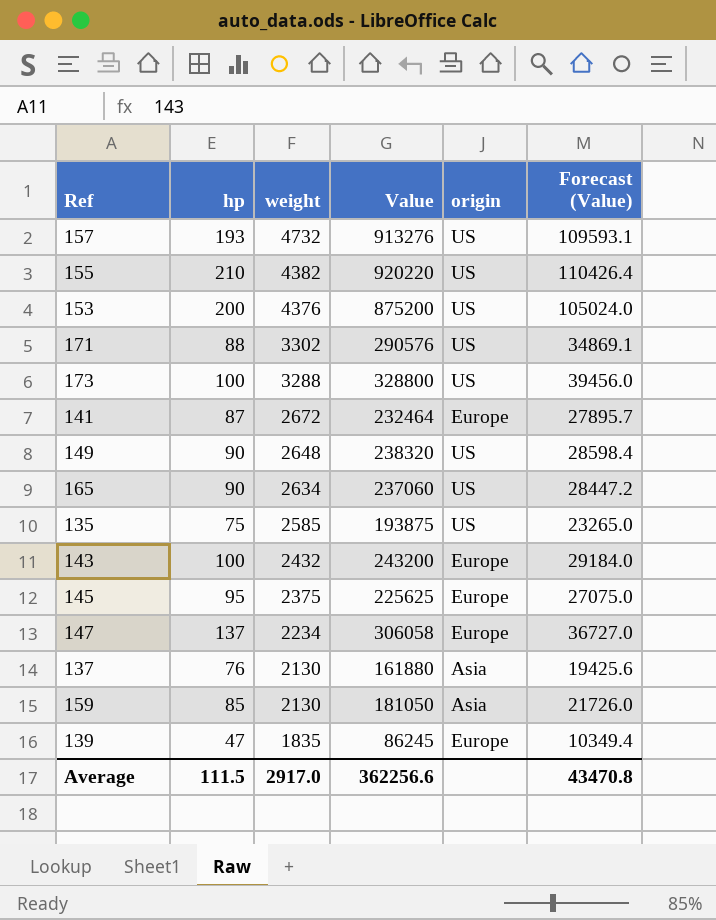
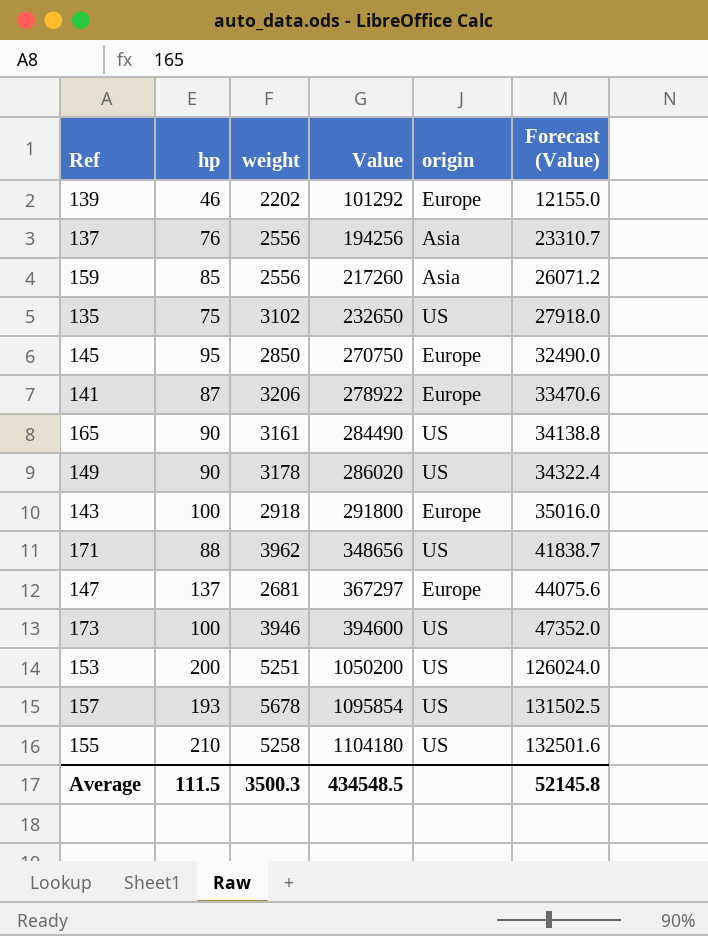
row order: weight descending -> Value ascending
139 | hp: 47 -> 46
139 | weight: 1835 -> 2202
139 | Value: 86245 -> 101292
139 | Forecast (Value): 10349.4 -> 12155.0
137 | weight: 2130 -> 2556
137 | Value: 161880 -> 194256
137 | Forecast (Value): 19425.6 -> 23310.7
159 | weight: 2130 -> 2556
159 | Value: 181050 -> 217260
159 | Forecast (Value): 21726.0 -> 26071.2
135 | weight: 2585 -> 3102
135 | Value: 193875 -> 232650
135 | Forecast (Value): 23265.0 -> 27918.0
145 | weight: 2375 -> 2850
145 | Value: 225625 -> 270750
145 | Forecast (Value): 27075.0 -> 32490.0
141 | weight: 2672 -> 3206
141 | Value: 232464 -> 278922
141 | Forecast (Value): 27895.7 -> 33470.6
165 | weight: 2634 -> 3161
165 | Value: 237060 -> 284490
165 | Forecast (Value): 28447.2 -> 34138.8
149 | weight: 2648 -> 3178
149 | Value: 238320 -> 286020
149 | Forecast (Value): 28598.4 -> 34322.4
143 | weight: 2432 -> 2918
143 | Value: 243200 -> 291800
143 | Forecast (Value): 29184.0 -> 35016.0
171 | weight: 3302 -> 3962
171 | Value: 290576 -> 348656
171 | Forecast (Value): 34869.1 -> 41838.7
147 | weight: 2234 -> 2681
147 | Value: 306058 -> 367297
147 | Forecast (Value): 36727.0 -> 44075.6
173 | weight: 3288 -> 3946
173 | Value: 328800 -> 394600
173 | Forecast (Value): 39456.0 -> 47352.0
153 | weight: 4376 -> 5251
153 | Value: 875200 -> 1050200
153 | Forecast (Value): 105024.0 -> 126024.0
157 | weight: 4732 -> 5678
157 | Value: 913276 -> 1095854
157 | Forecast (Value): 109593.1 -> 131502.5
155 | weight: 4382 -> 5258
155 | Value: 920220 -> 1104180
155 | Forecast (Value): 110426.4 -> 132501.6
Average | weight: 2917.0 -> 3500.3
Average | Value: 362256.6 -> 434548.5
Average | Forecast (Value): 43470.8 -> 52145.8

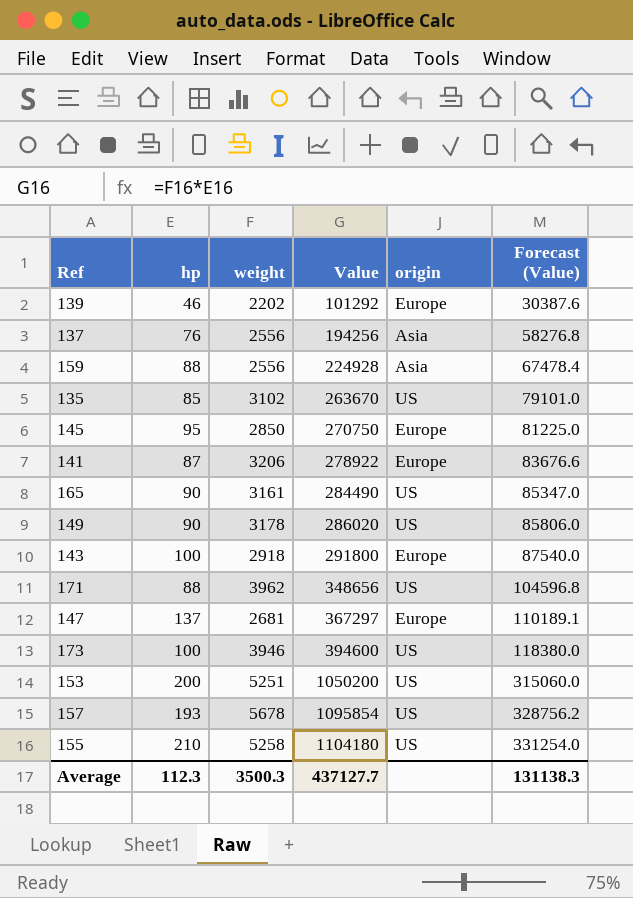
column Forecast (Value) | formula: [Value] * 0.12 -> [Value] * 0.3
159 | hp: 85 -> 88
159 | Value: 217260 -> 224928
135 | hp: 75 -> 85
135 | Value: 232650 -> 263670
Average | hp: 111.5 -> 112.3
Average | Value: 434548.5 -> 437127.7
Average | Forecast (Value): 52145.8 -> 131138.3

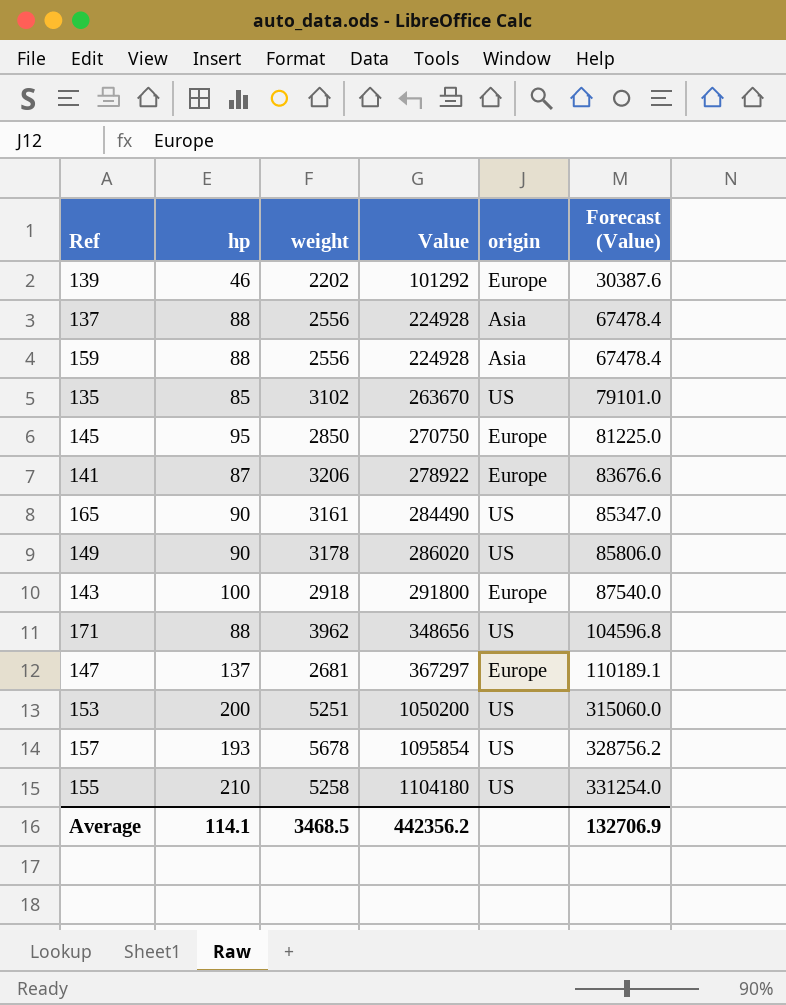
row 173: 100 | 3946 | 394600 | US | 118380.0 -> none
137 | hp: 76 -> 88
137 | Value: 194256 -> 224928
137 | Forecast (Value): 58276.8 -> 67478.4
Average | hp: 112.3 -> 114.1
Average | weight: 3500.3 -> 3468.5
Average | Value: 437127.7 -> 442356.2
Average | Forecast (Value): 131138.3 -> 132706.9

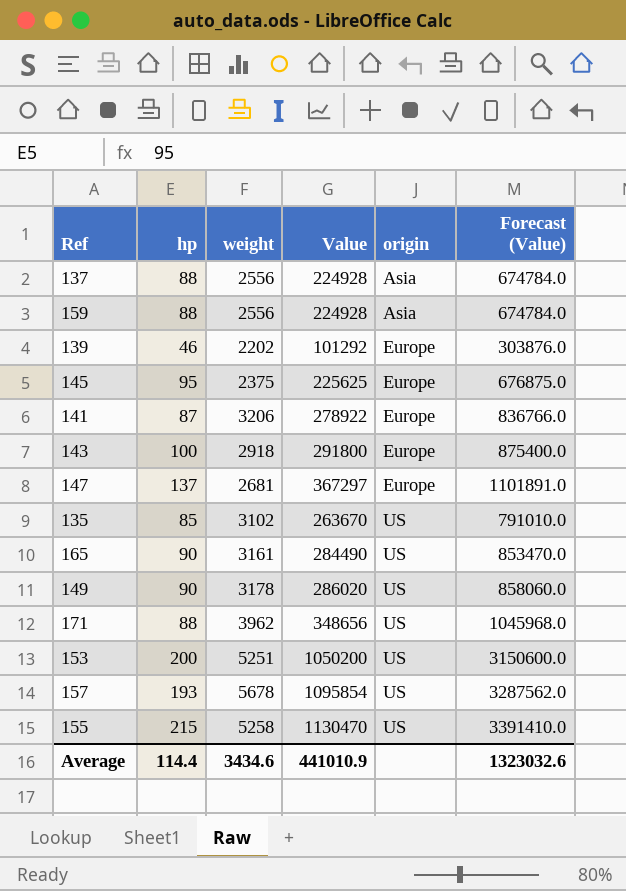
row order: Value ascending -> origin ascending
column Forecast (Value) | formula: [Value] * 0.3 -> [Value] * 3
145 | weight: 2850 -> 2375
145 | Value: 270750 -> 225625
155 | hp: 210 -> 215
155 | Value: 1104180 -> 1130470
Average | hp: 114.1 -> 114.4
Average | weight: 3468.5 -> 3434.6
Average | Value: 442356.2 -> 441010.9
Average | Forecast (Value): 132706.9 -> 1323032.6

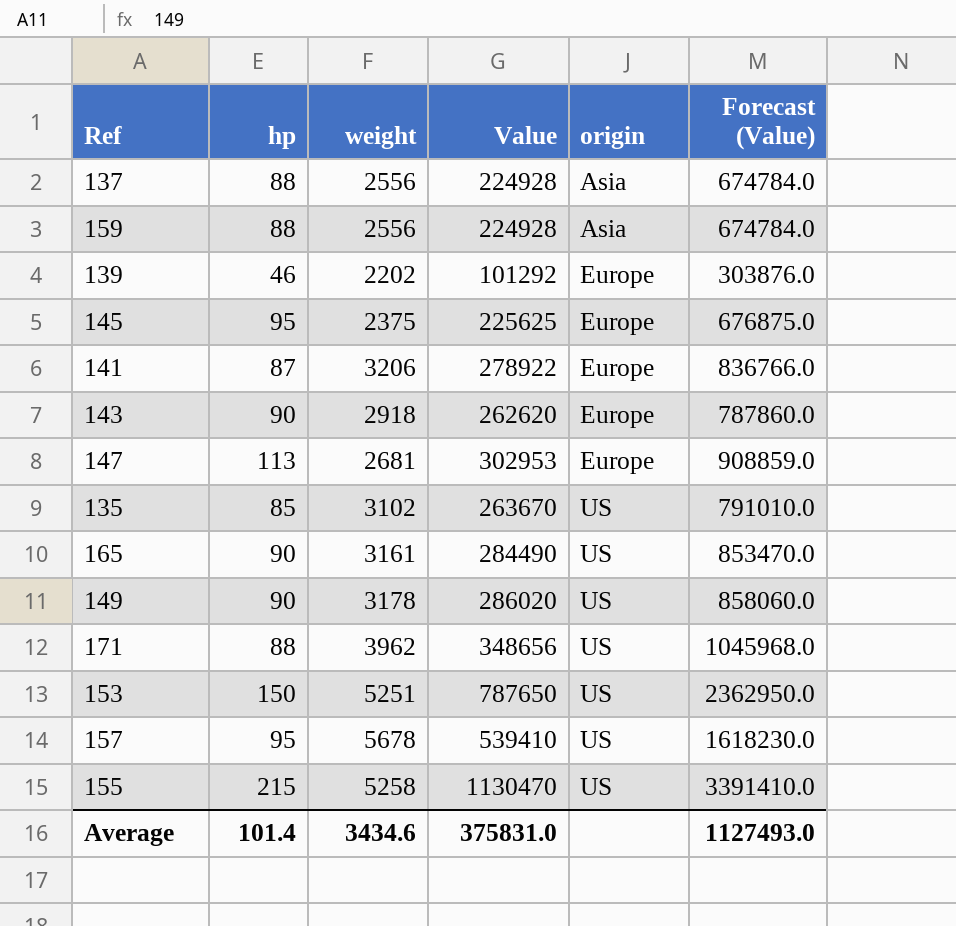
143 | hp: 100 -> 90
143 | Value: 291800 -> 262620
143 | Forecast (Value): 875400.0 -> 787860.0
147 | hp: 137 -> 113
147 | Value: 367297 -> 302953
147 | Forecast (Value): 1101891.0 -> 908859.0
153 | hp: 200 -> 150
153 | Value: 1050200 -> 787650
153 | Forecast (Value): 3150600.0 -> 2362950.0
157 | hp: 193 -> 95
157 | Value: 1095854 -> 539410
157 | Forecast (Value): 3287562.0 -> 1618230.0
Average | hp: 114.4 -> 101.4
Average | Value: 441010.9 -> 375831.0
Average | Forecast (Value): 1323032.6 -> 1127493.0

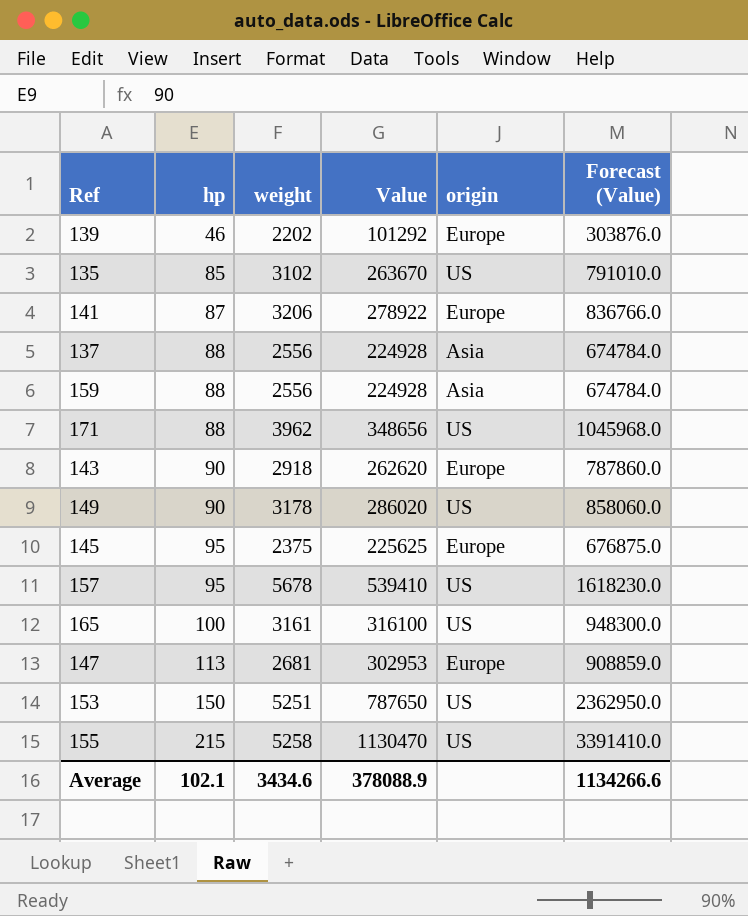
row order: origin ascending -> hp ascending
165 | hp: 90 -> 100
165 | Value: 284490 -> 316100
165 | Forecast (Value): 853470.0 -> 948300.0
Average | hp: 101.4 -> 102.1
Average | Value: 375831.0 -> 378088.9
Average | Forecast (Value): 1127493.0 -> 1134266.6

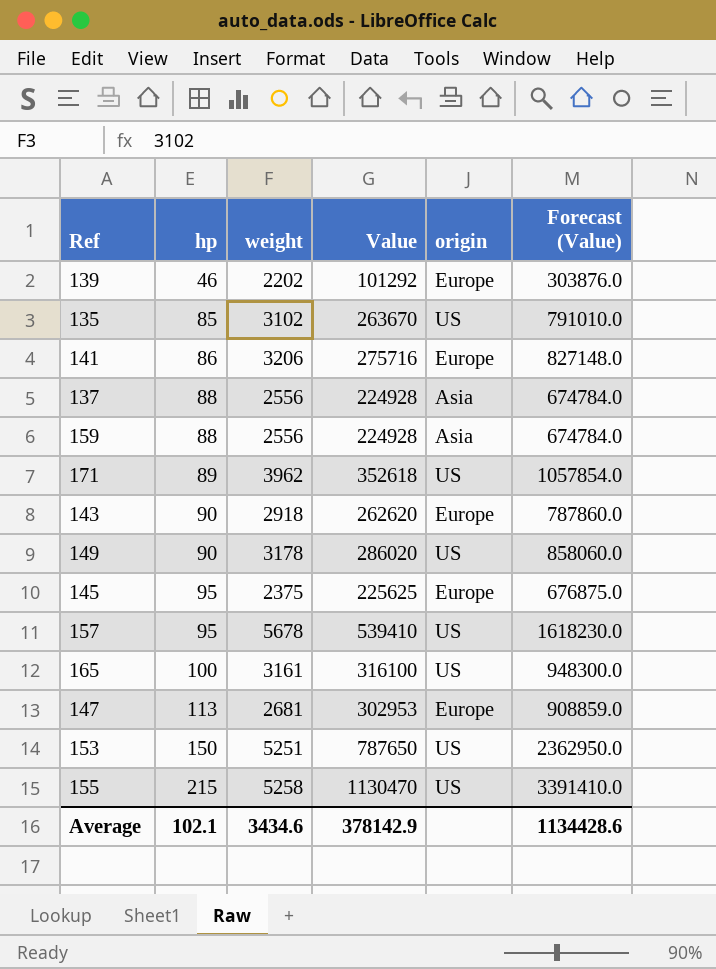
141 | hp: 87 -> 86
141 | Value: 278922 -> 275716
141 | Forecast (Value): 836766.0 -> 827148.0
171 | hp: 88 -> 89
171 | Value: 348656 -> 352618
171 | Forecast (Value): 1045968.0 -> 1057854.0
Average | Value: 378088.9 -> 378142.9
Average | Forecast (Value): 1134266.6 -> 1134428.6

